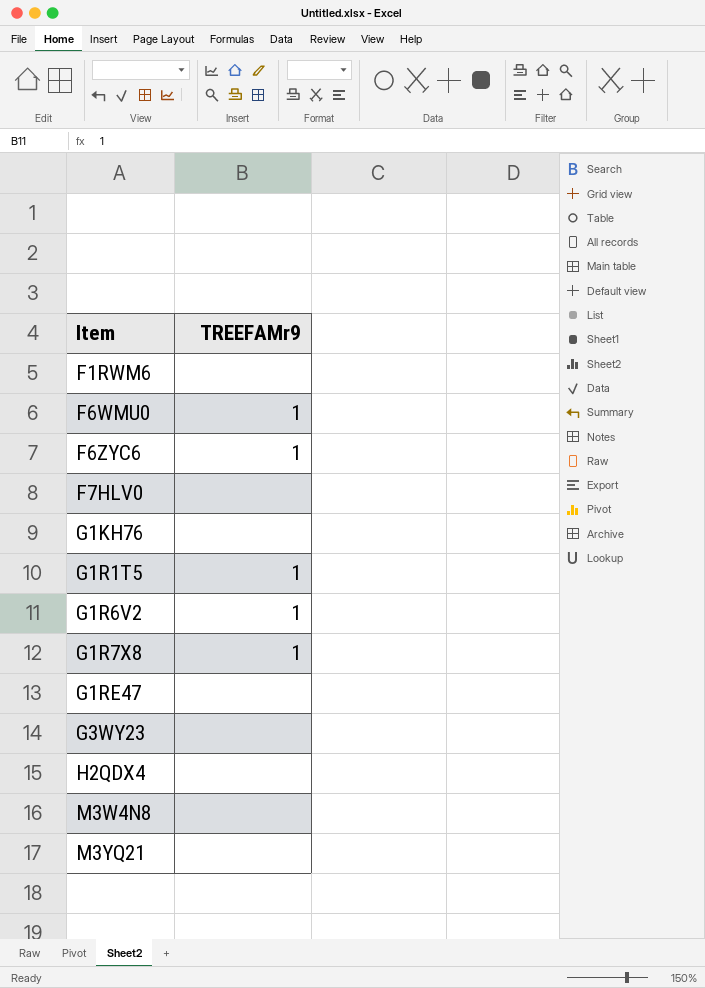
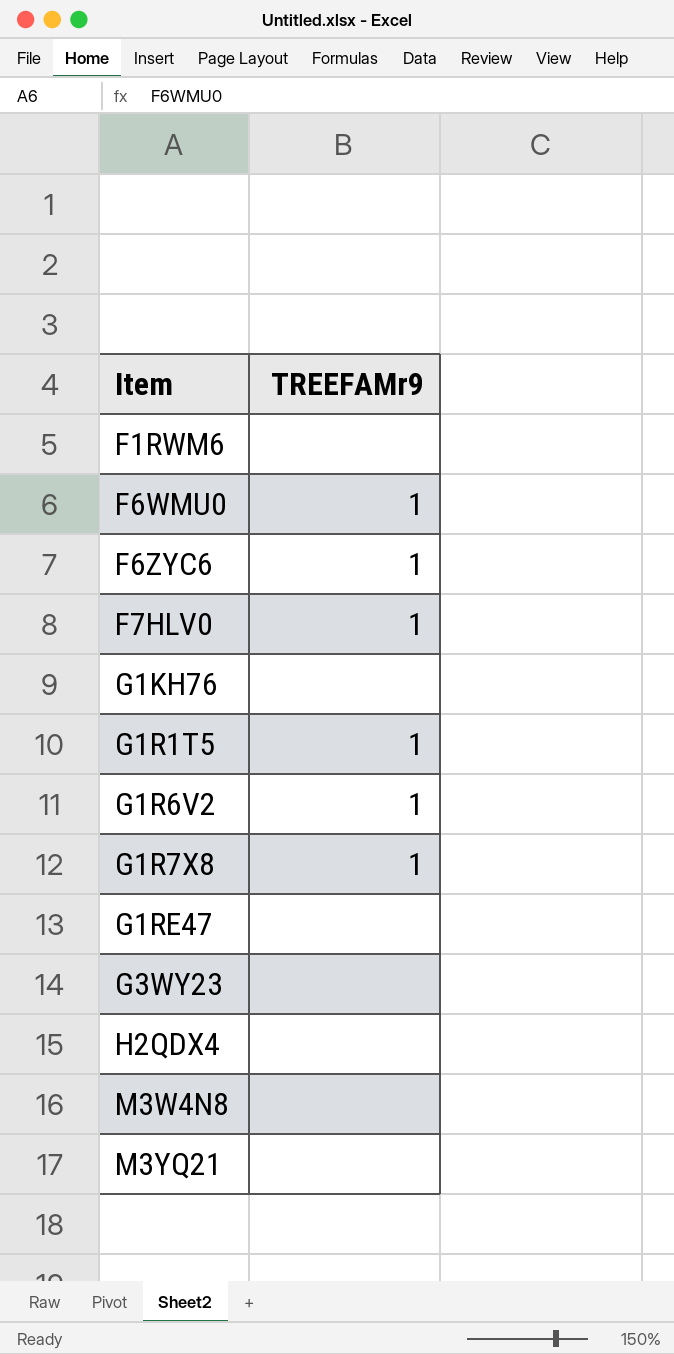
F7HLV0 | TREEFAMr9: none -> 1

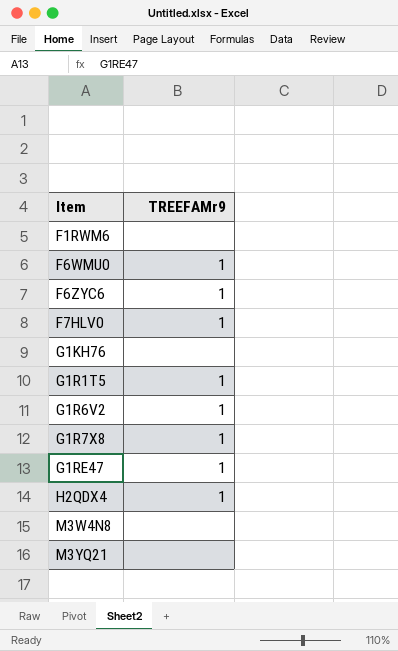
row G3WY23: none -> none
G1RE47 | TREEFAMr9: none -> 1
H2QDX4 | TREEFAMr9: none -> 1

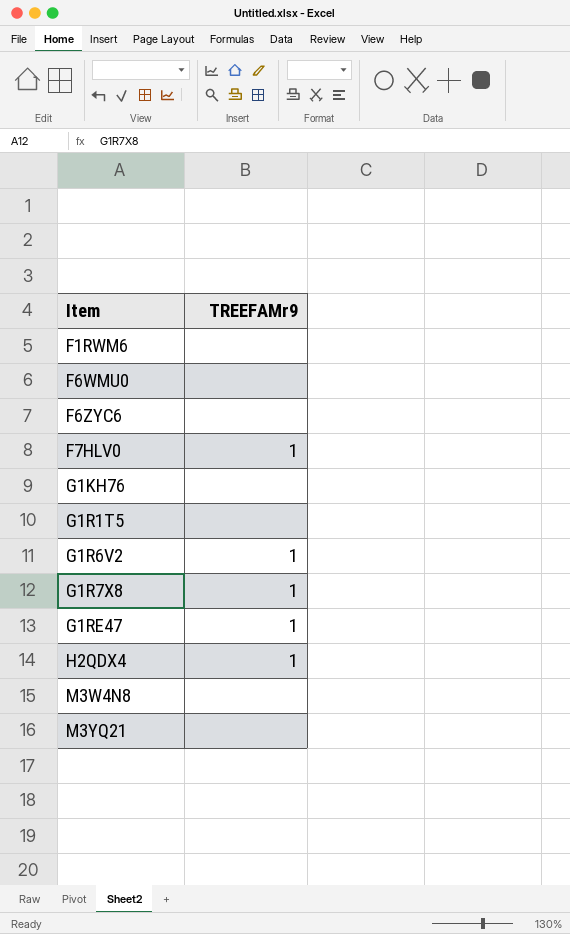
F6WMU0 | TREEFAMr9: 1 -> none
F6ZYC6 | TREEFAMr9: 1 -> none
G1R1T5 | TREEFAMr9: 1 -> none

